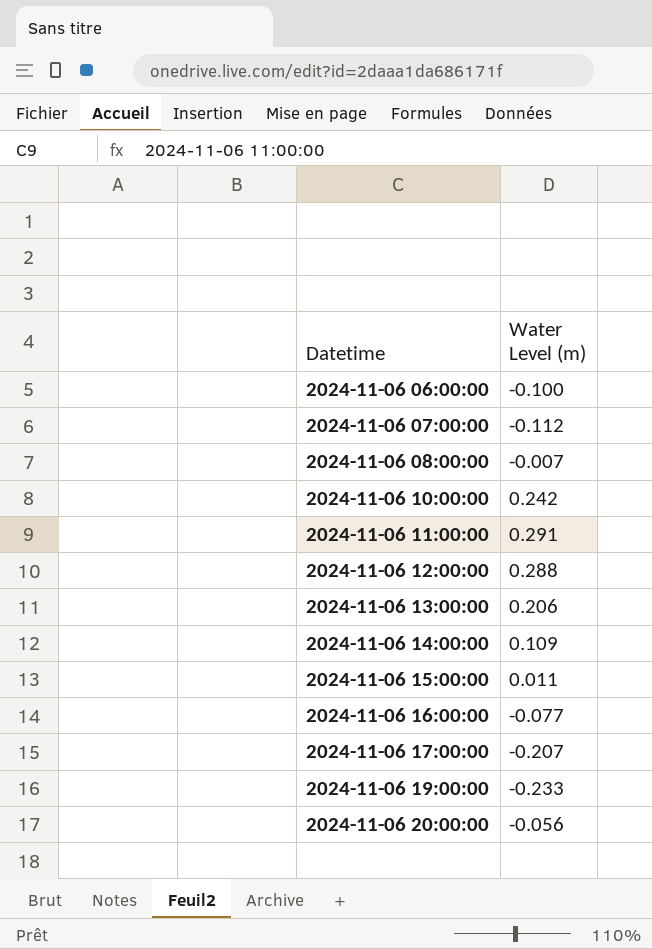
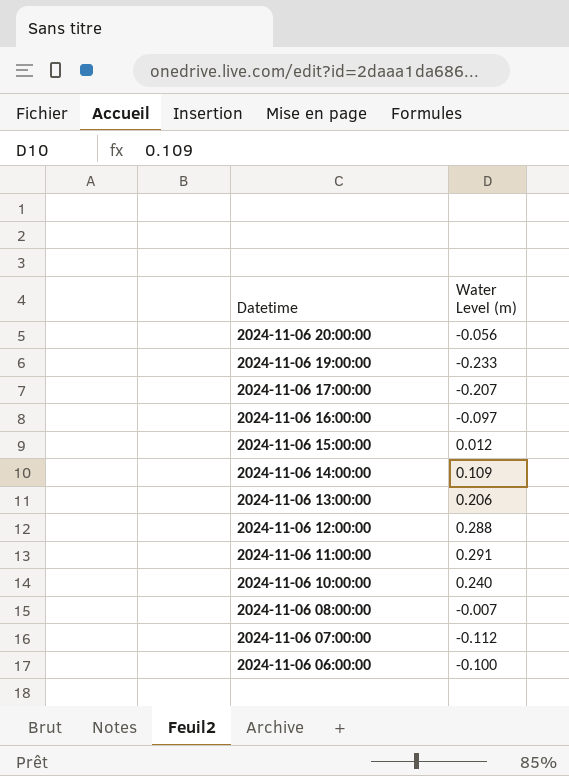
row order: Datetime ascending -> Datetime descending
2024-11-06 16:00:00 | Water Level (m): -0.077 -> -0.097
2024-11-06 15:00:00 | Water Level (m): 0.011 -> 0.012
2024-11-06 10:00:00 | Water Level (m): 0.242 -> 0.240

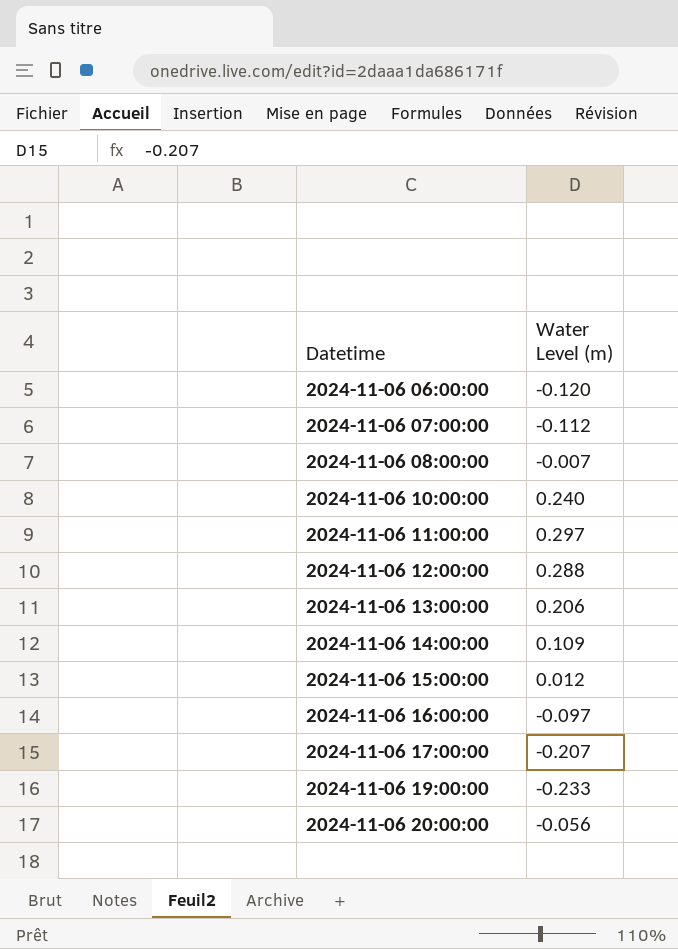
row order: Datetime descending -> Datetime ascending
2024-11-06 06:00:00 | Water Level (m): -0.100 -> -0.120
2024-11-06 11:00:00 | Water Level (m): 0.291 -> 0.297

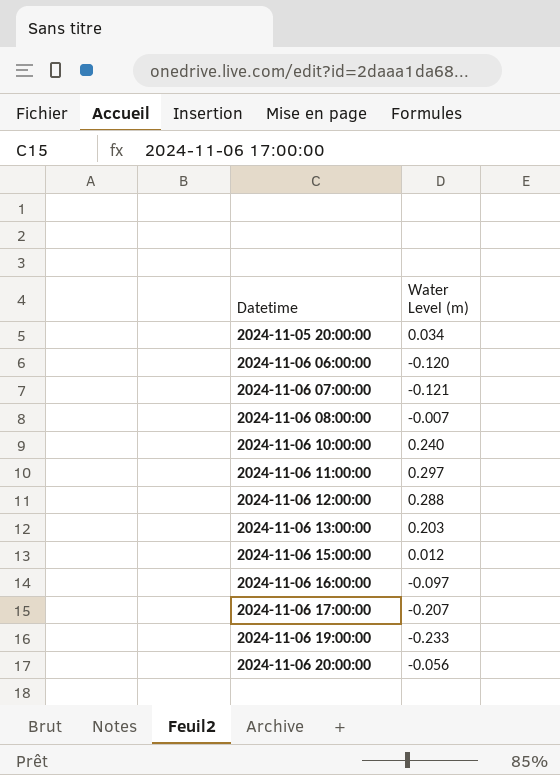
row 2024-11-06 14:00:00: 0.109 -> none
row 2024-11-05 20:00:00: none -> 0.034
2024-11-06 07:00:00 | Water Level (m): -0.112 -> -0.121
2024-11-06 13:00:00 | Water Level (m): 0.206 -> 0.203

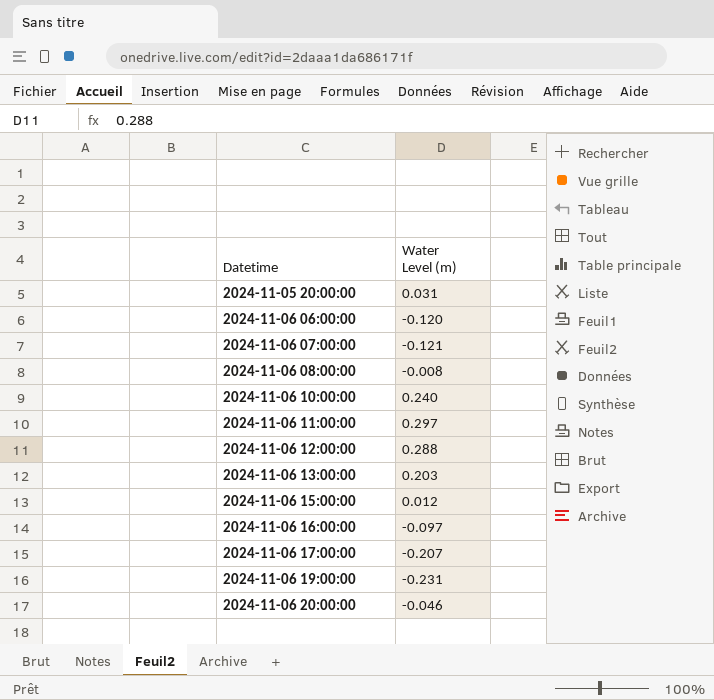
2024-11-05 20:00:00 | Water Level (m): 0.034 -> 0.031
2024-11-06 08:00:00 | Water Level (m): -0.007 -> -0.008
2024-11-06 19:00:00 | Water Level (m): -0.233 -> -0.231
2024-11-06 20:00:00 | Water Level (m): -0.056 -> -0.046

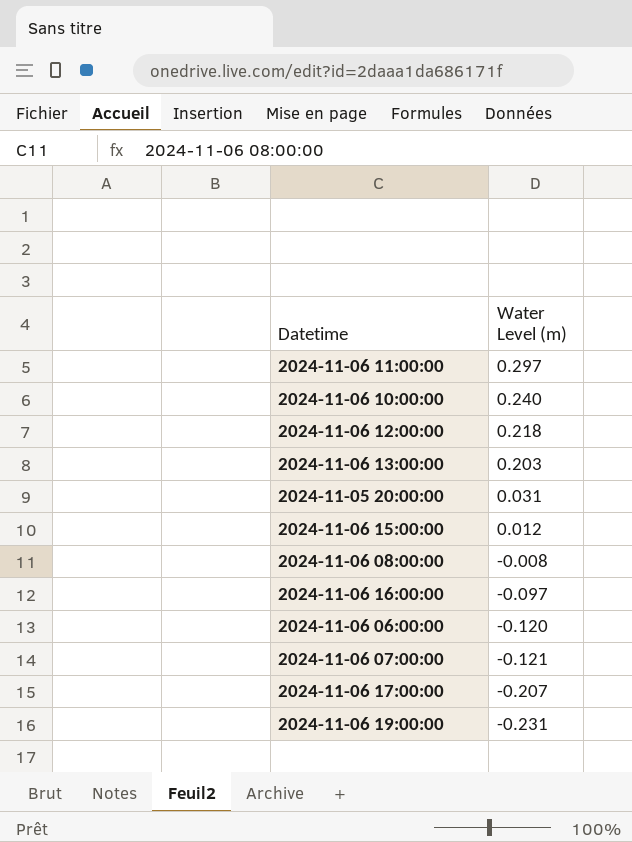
row order: Datetime ascending -> Water Level (m) descending
row 2024-11-06 20:00:00: -0.046 -> none
2024-11-06 12:00:00 | Water Level (m): 0.288 -> 0.218

